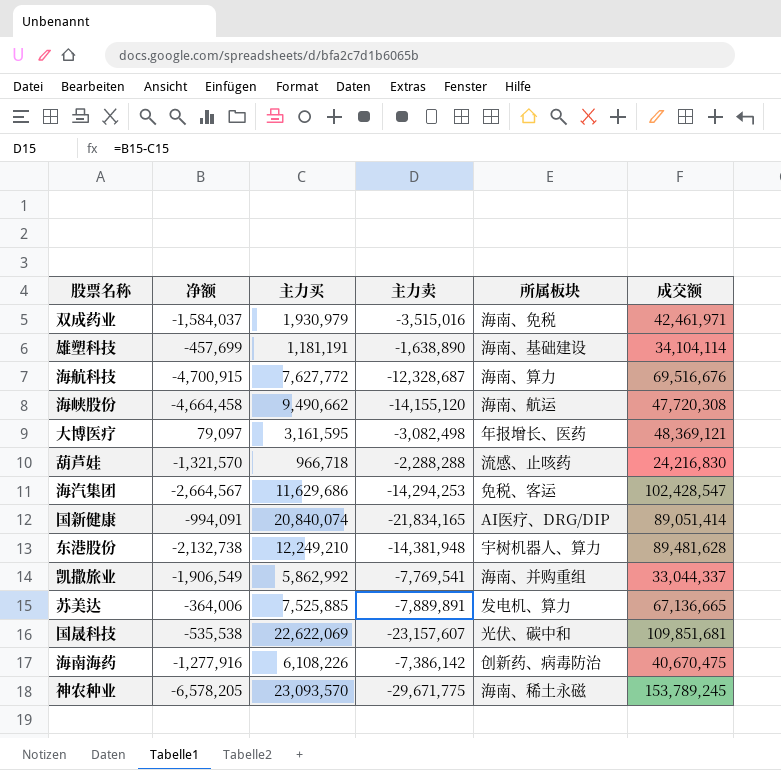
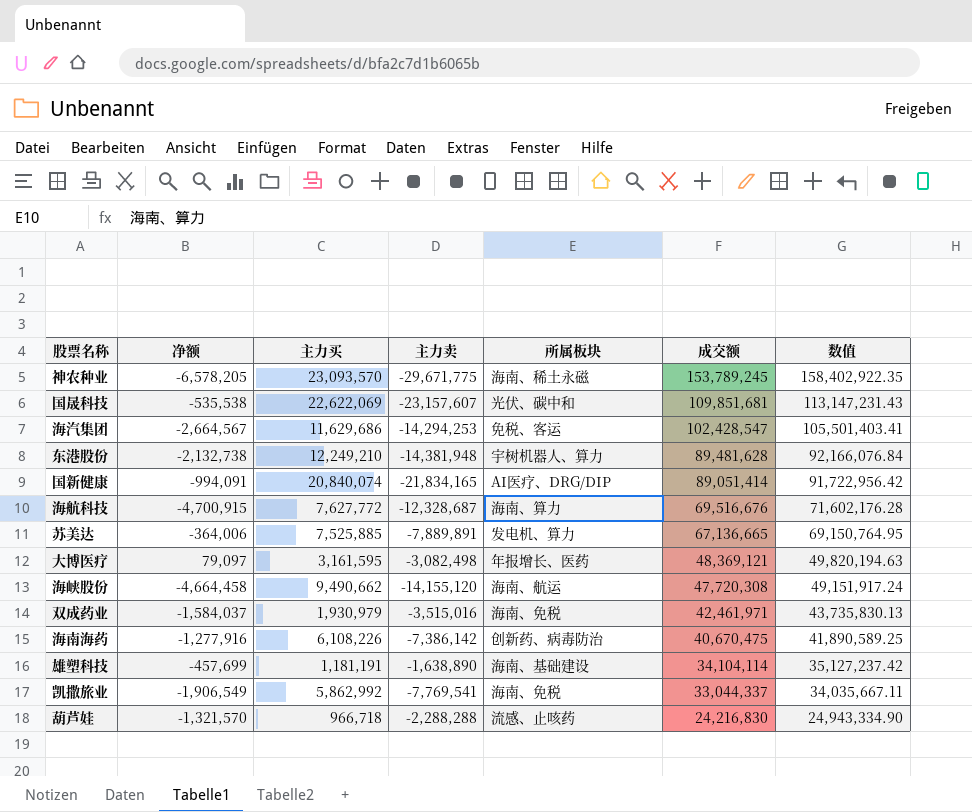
row order: none -> 成交额 descending
column 数值 | formula: none -> [成交额] * 1.03
凯撒旅业 | 所属板块: 海南、并购重组 -> 海南、免税

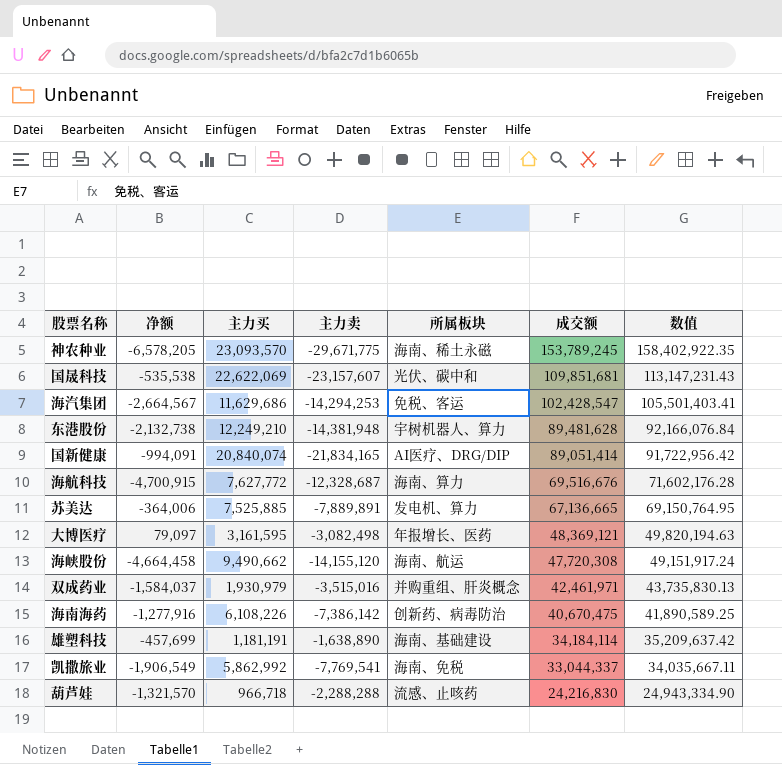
双成药业 | 所属板块: 海南、免税 -> 并购重组、肝炎概念
雄塑科技 | 成交额: 34,104,114 -> 34,184,114
雄塑科技 | 数值: 35,127,237.42 -> 35,209,637.42

